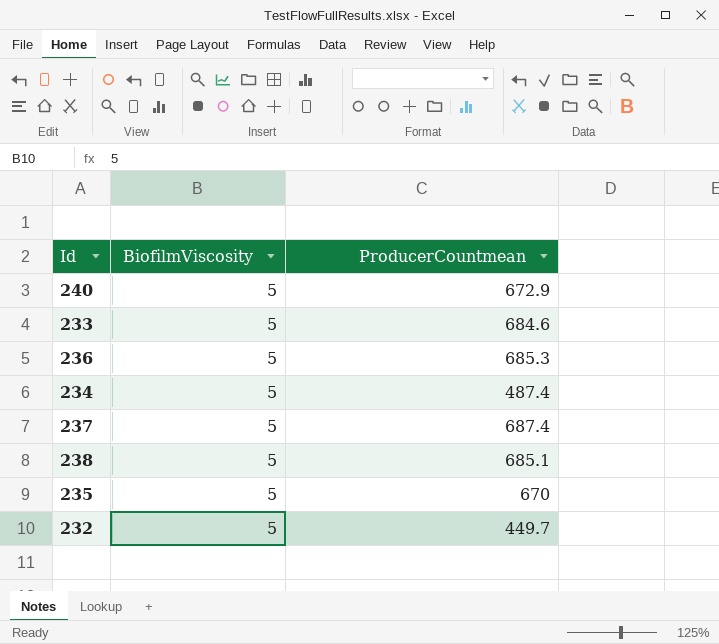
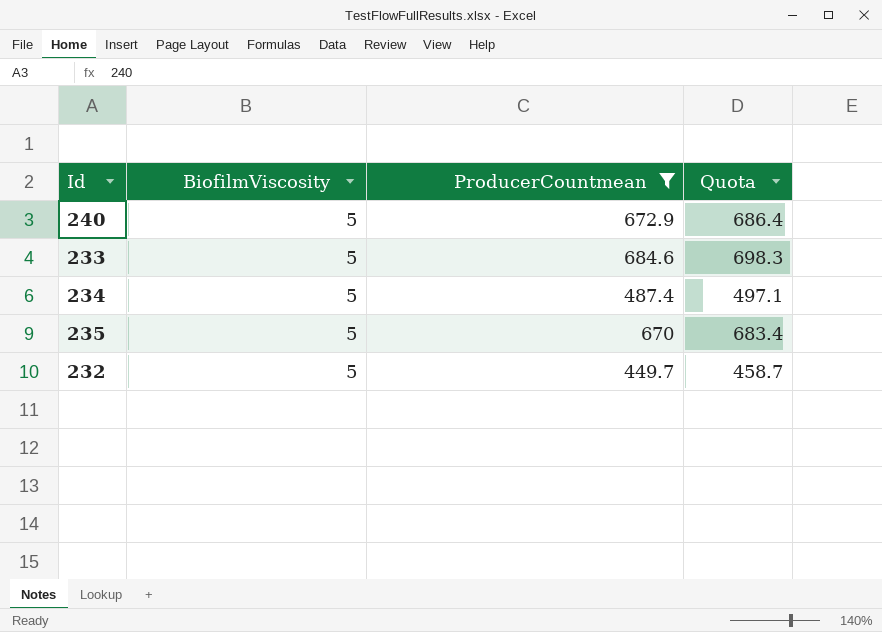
filter: none -> ProducerCountmean <= 684.6
column Quota | formula: none -> [ProducerCountmean] * 1.02

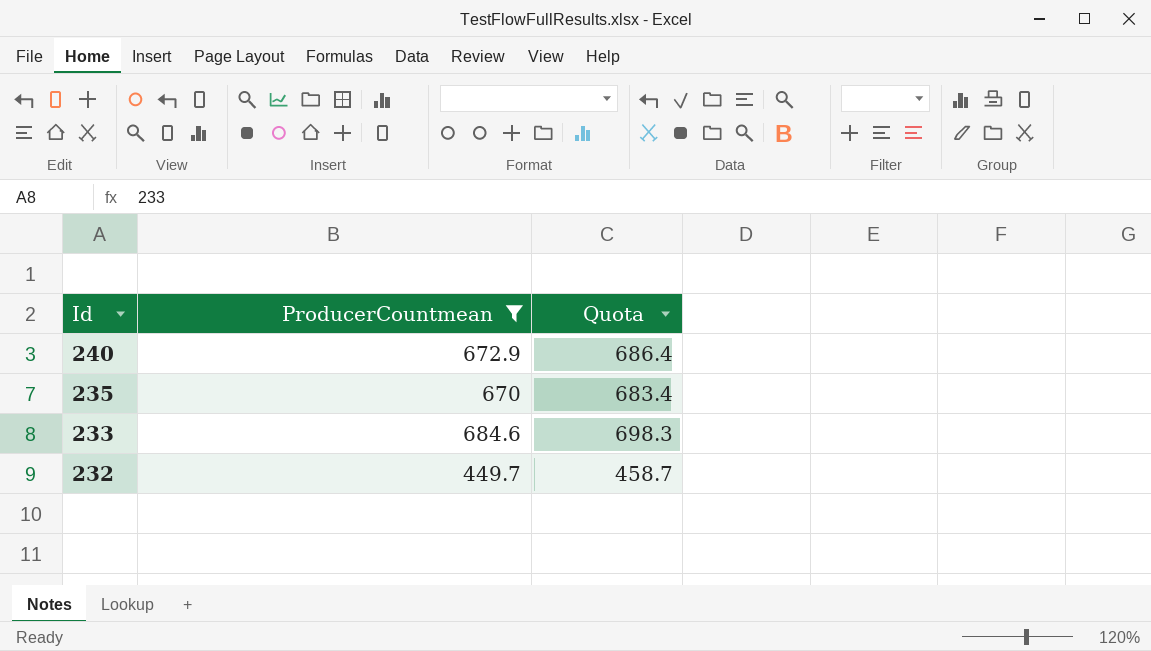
row order: none -> Id descending
column BiofilmViscosity | position: 2 -> none
row 234: 5 | 487.4 | 497.1 -> none

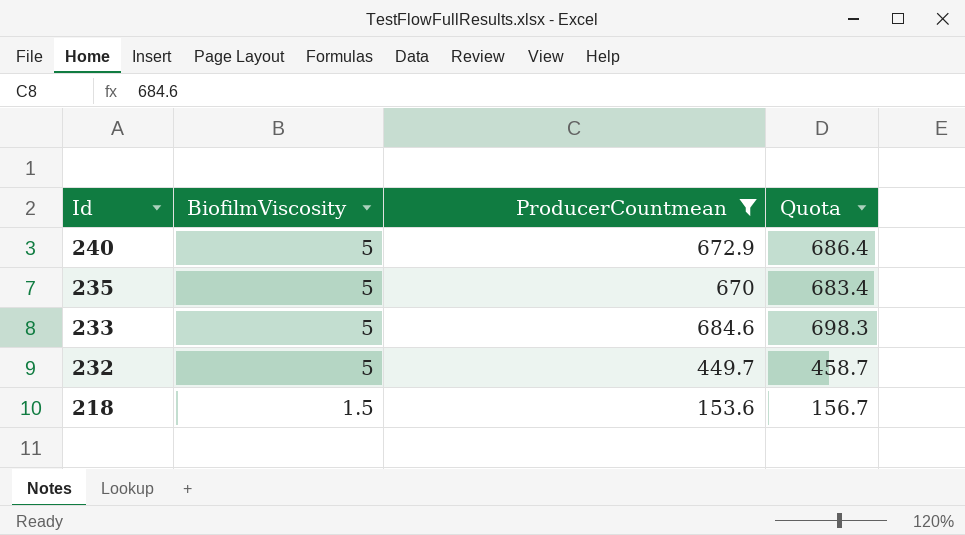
column BiofilmViscosity | position: none -> 2
row 218: none -> 1.5 | 153.6 | 156.7

